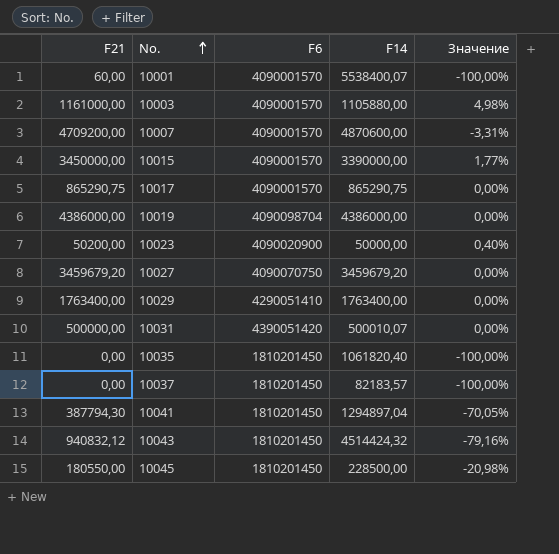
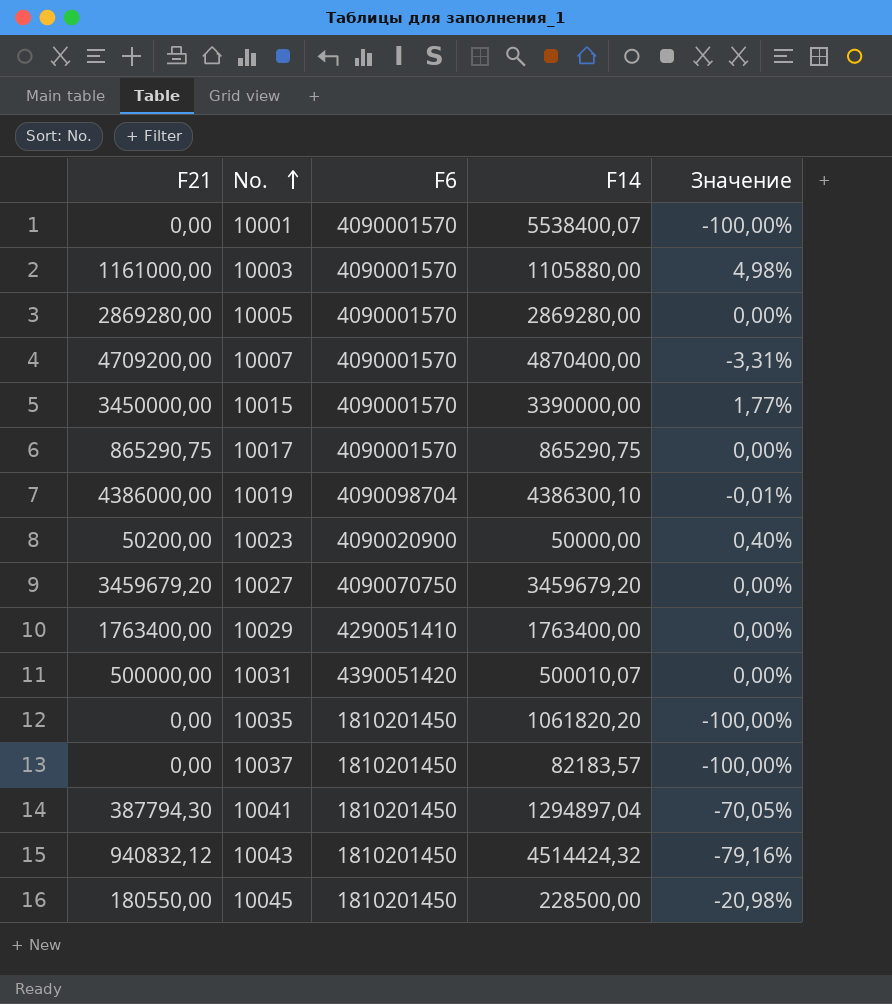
10001 | F21: 60,00 -> 0,00
row 10005: none -> 2869280,00 | 4090001570 | 2869280,00 | 0,00%
10007 | F14: 4870600,00 -> 4870400,00
10019 | F14: 4386000,00 -> 4386300,10
10019 | Значение: 0,00% -> -0,01%
10035 | F14: 1061820,40 -> 1061820,20

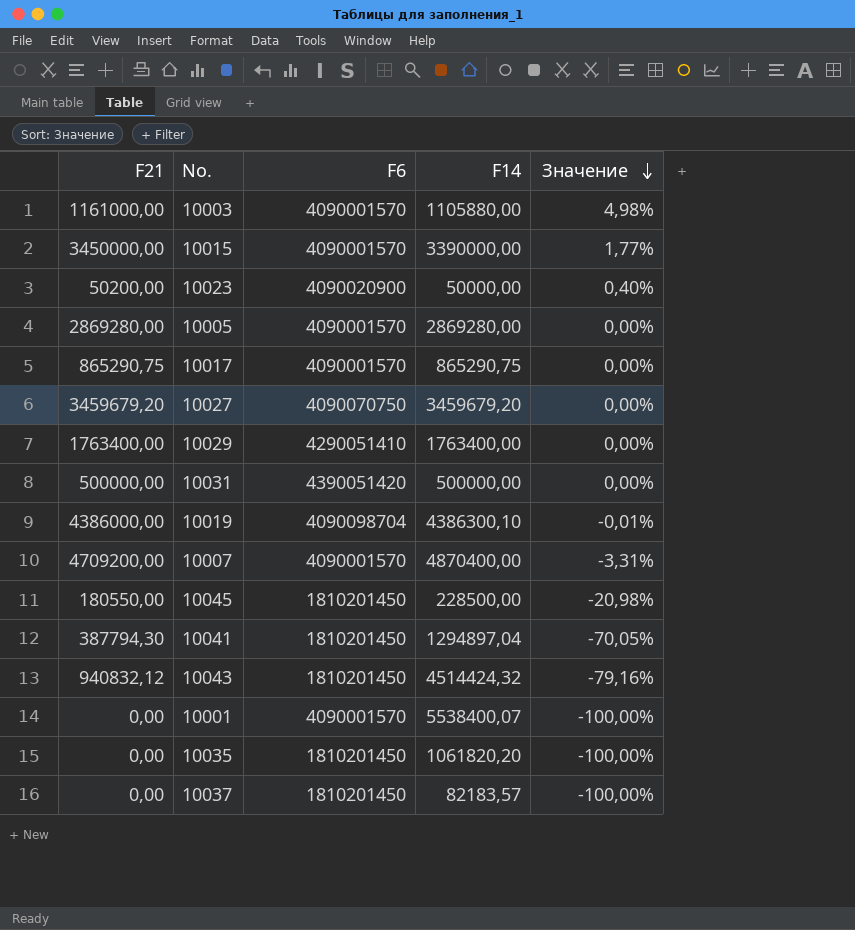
row order: No. ascending -> Значение descending
10031 | F14: 500010,07 -> 500000,00

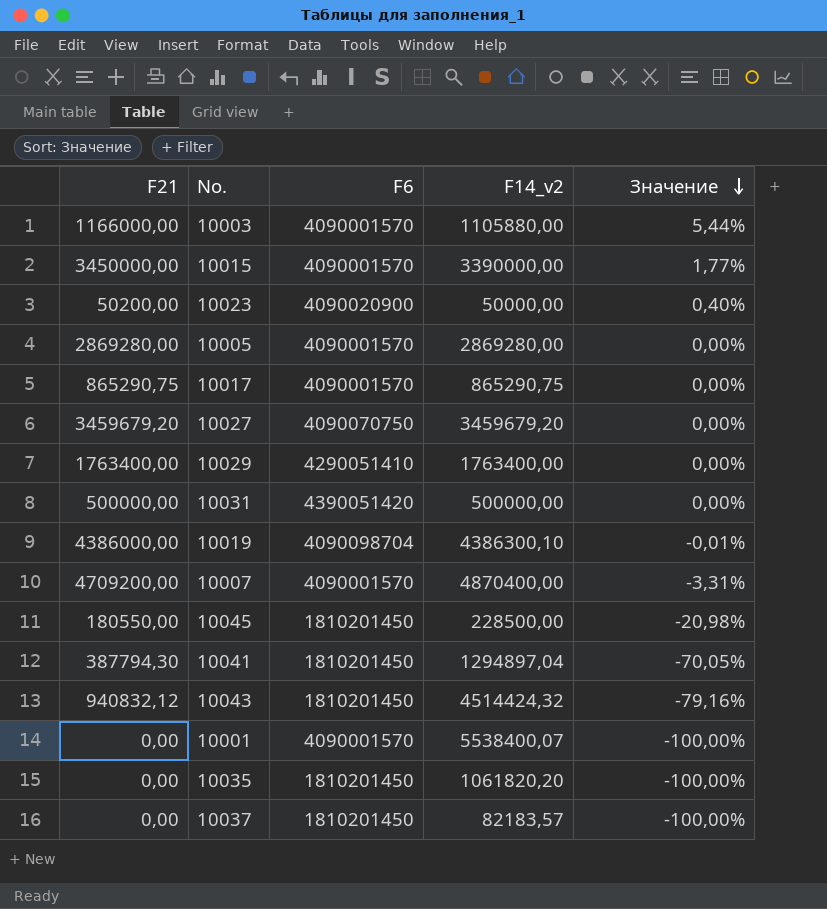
column name: F14 -> F14_v2
10003 | F21: 1161000,00 -> 1166000,00
10003 | Значение: 4,98% -> 5,44%

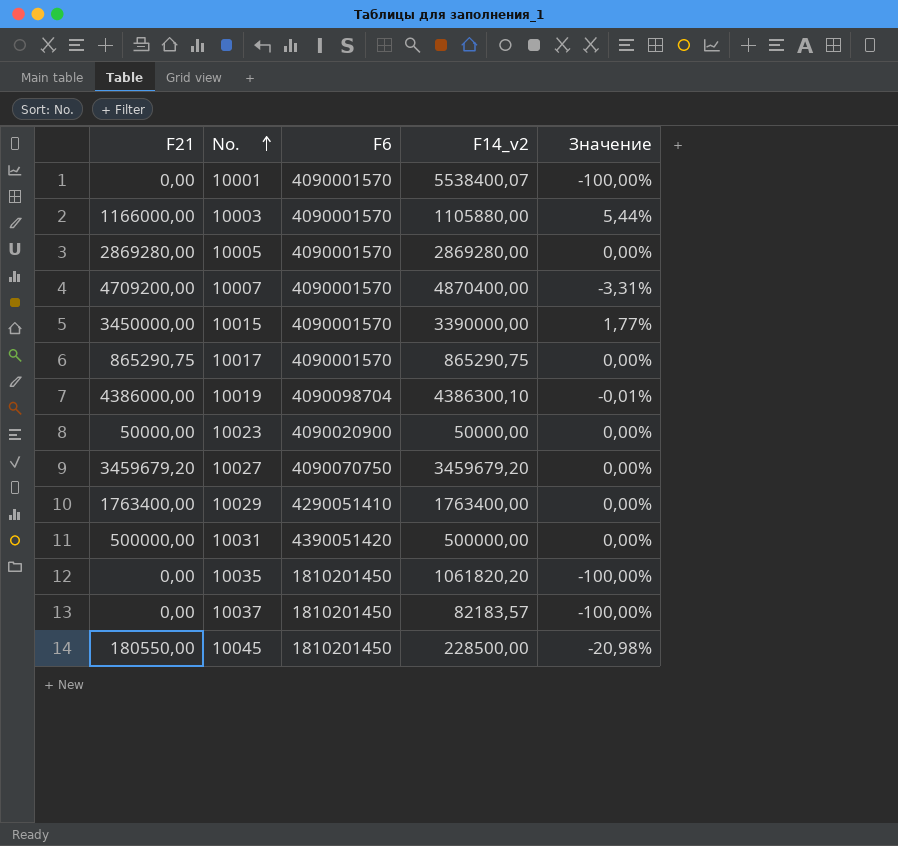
row order: Значение descending -> No. ascending
row 10041: 387794,30 | 1810201450 | 1294897,04 | -70,05% -> none
row 10043: 940832,12 | 1810201450 | 4514424,32 | -79,16% -> none
10023 | F21: 50200,00 -> 50000,00
10023 | Значение: 0,40% -> 0,00%

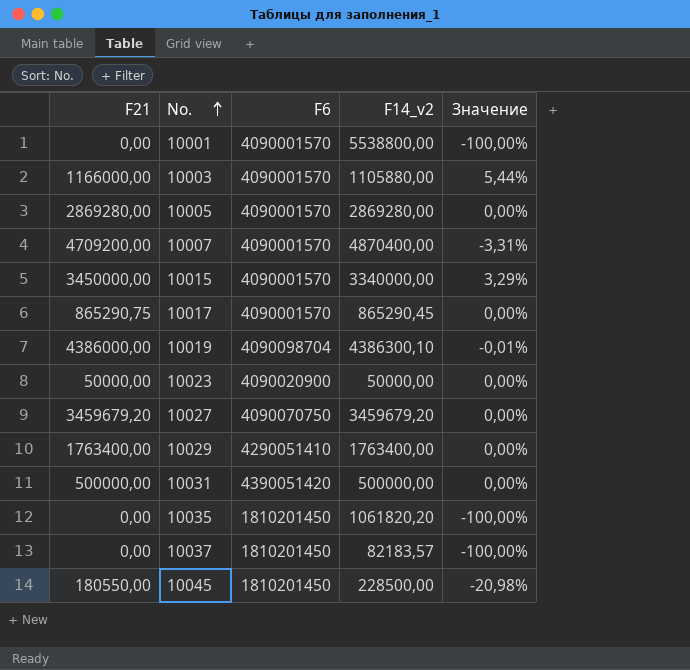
10001 | F14_v2: 5538400,07 -> 5538800,00
10015 | F14_v2: 3390000,00 -> 3340000,00
10015 | Значение: 1,77% -> 3,29%
10017 | F14_v2: 865290,75 -> 865290,45

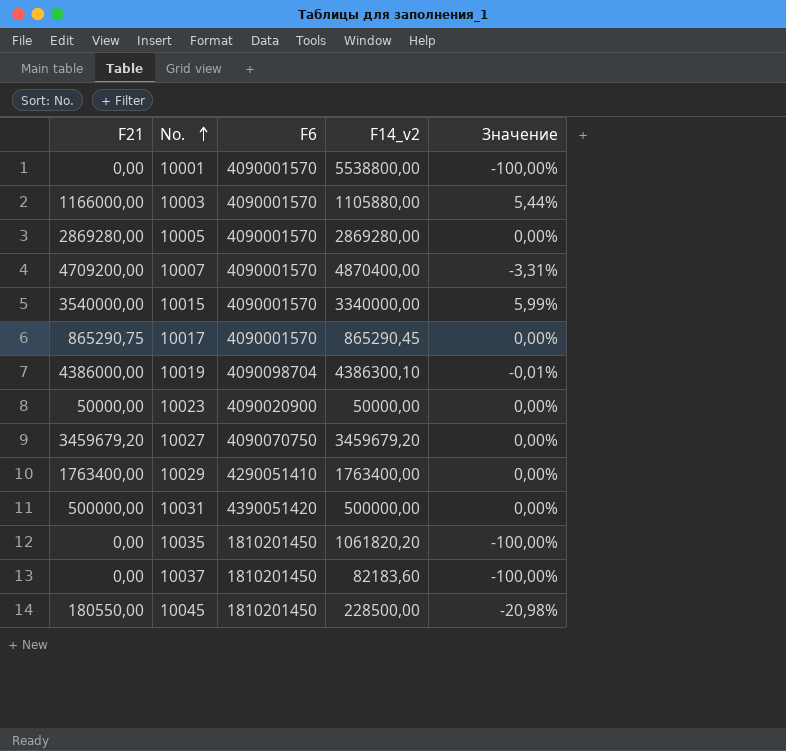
10015 | F21: 3450000,00 -> 3540000,00
10015 | Значение: 3,29% -> 5,99%
10037 | F14_v2: 82183,57 -> 82183,60

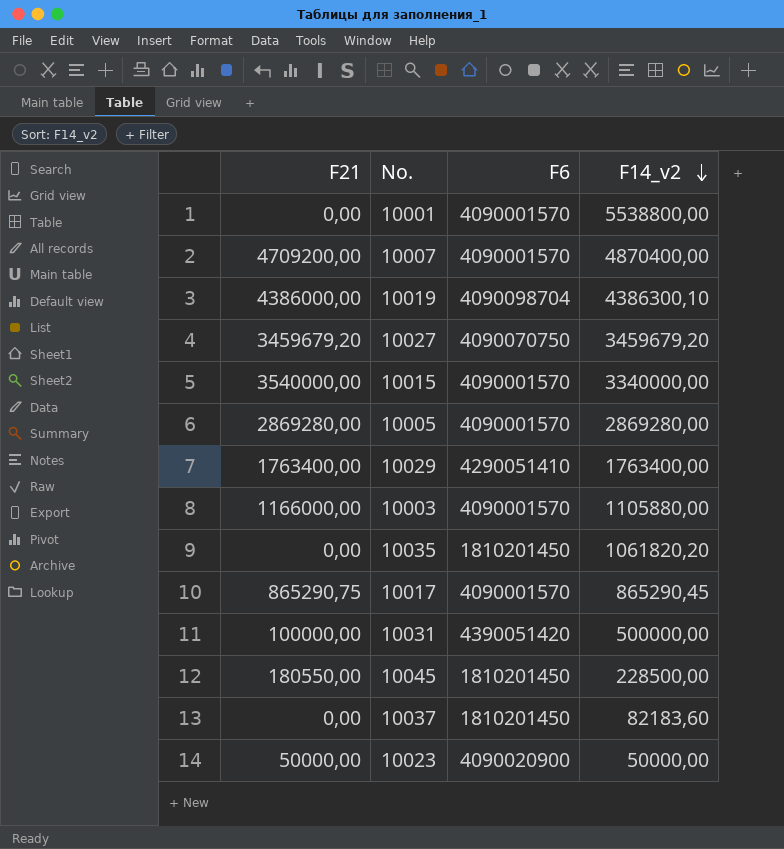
row order: No. ascending -> F14_v2 descending
column Значение | formula: ([F21] - [F14_v2]) / [F14_v2] -> none
10031 | F21: 500000,00 -> 100000,00

